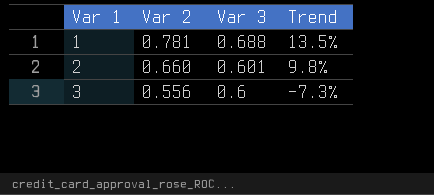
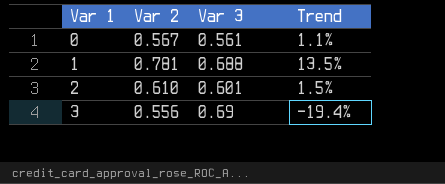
row 0: none -> 0.567 | 0.561 | 1.1%
2 | Var 2: 0.660 -> 0.610
2 | Trend: 9.8% -> 1.5%
3 | Var 3: 0.6 -> 0.69
3 | Trend: -7.3% -> -19.4%

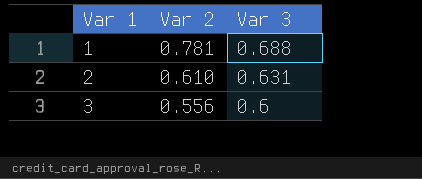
column Trend | formula: ([Var 2] - [Var 3]) / [Var 3] -> none
row 0: 0.567 | 0.561 | 1.1% -> none
2 | Var 3: 0.601 -> 0.631
3 | Var 3: 0.69 -> 0.6

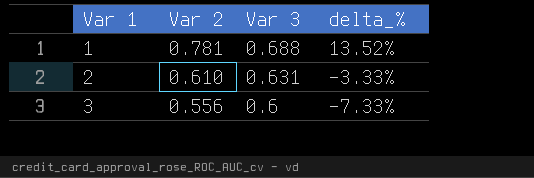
column delta_% | formula: none -> ([Var 2] - [Var 3]) / [Var 3]

